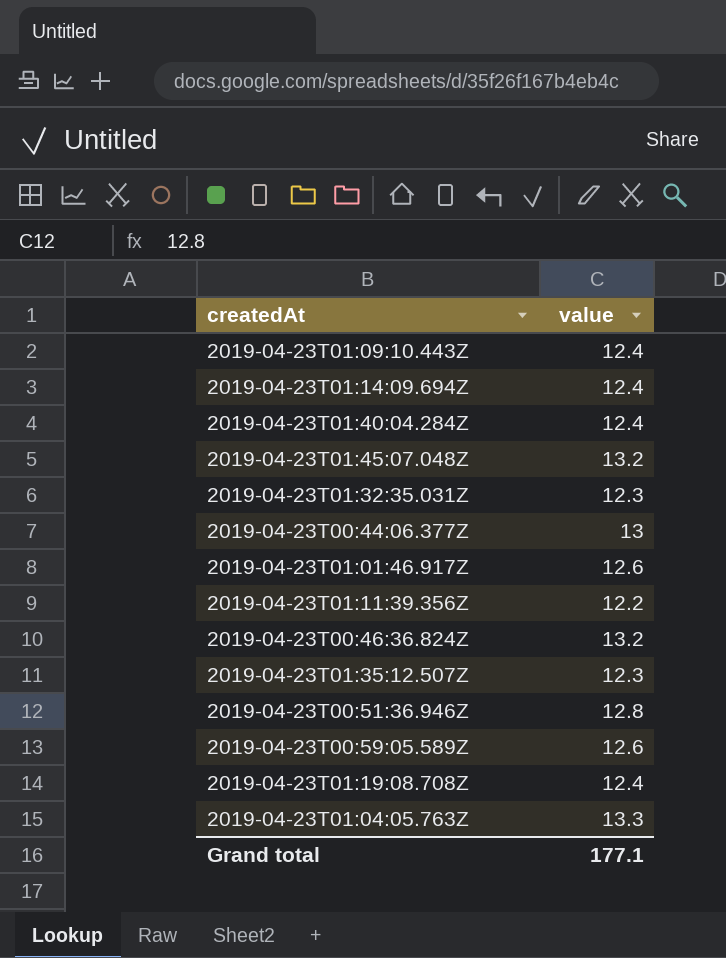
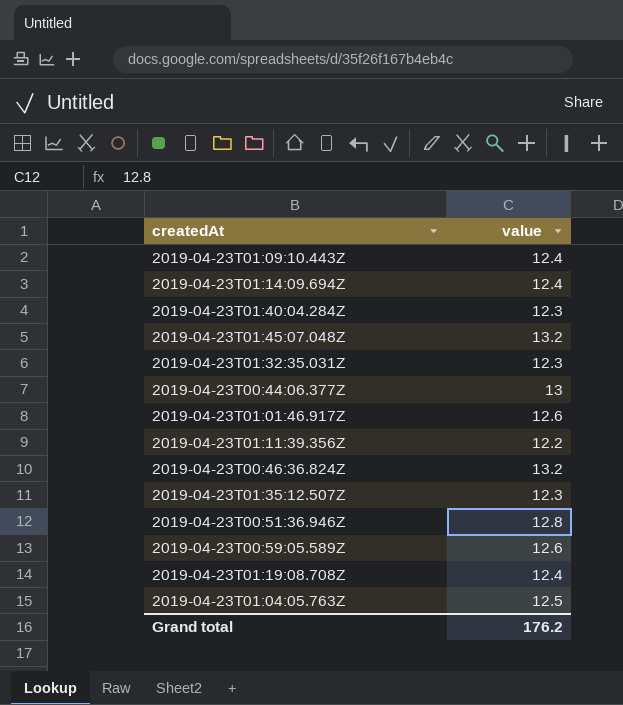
2019-04-23T01:40:04.284Z | value: 12.4 -> 12.3
2019-04-23T01:04:05.763Z | value: 13.3 -> 12.5
Grand total | value: 177.1 -> 176.2

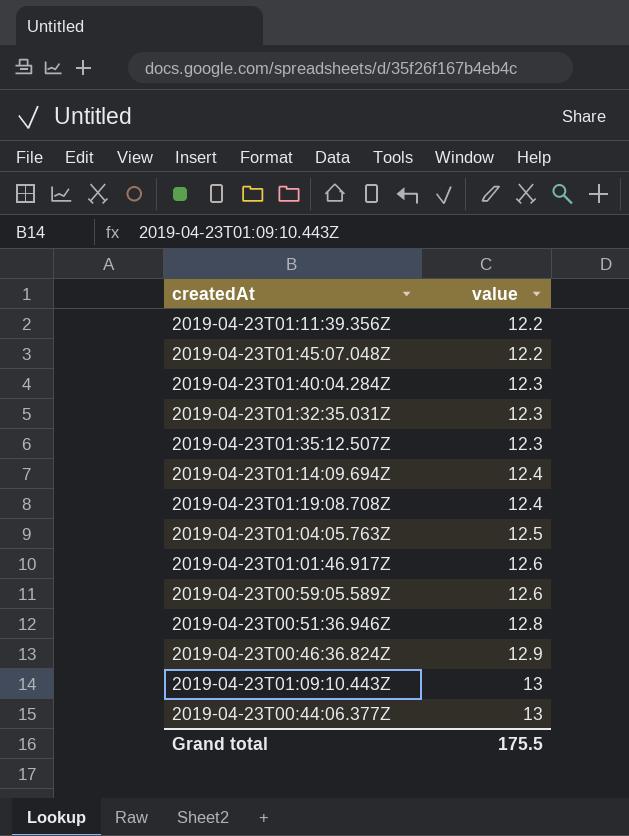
row order: none -> value ascending
2019-04-23T01:45:07.048Z | value: 13.2 -> 12.2
2019-04-23T00:46:36.824Z | value: 13.2 -> 12.9
2019-04-23T01:09:10.443Z | value: 12.4 -> 13
Grand total | value: 176.2 -> 175.5

